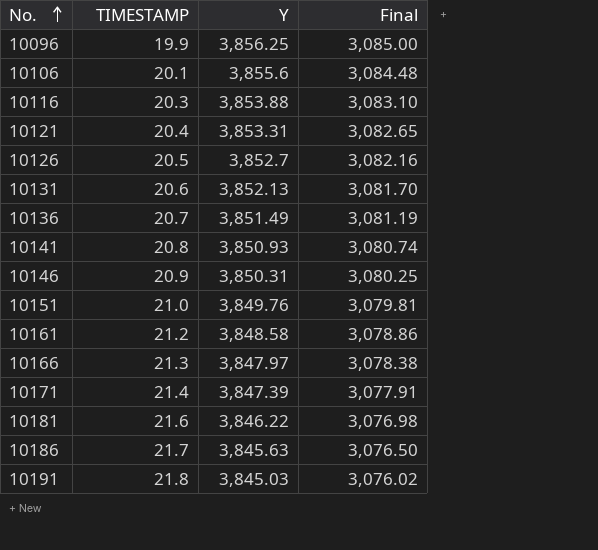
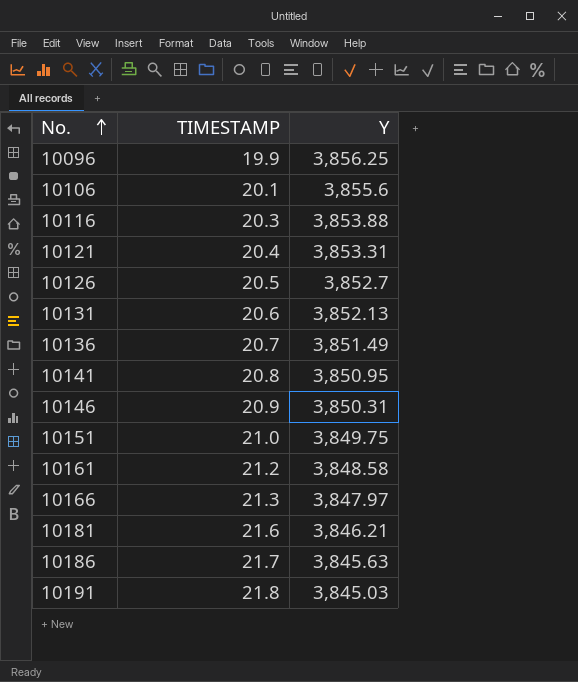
column Final | formula: [Y] * 0.8 -> none
row 10171: 21.4 | 3,847.39 | 3,077.91 -> none
10141 | Y: 3,850.93 -> 3,850.95
10151 | Y: 3,849.76 -> 3,849.75
10181 | Y: 3,846.22 -> 3,846.21

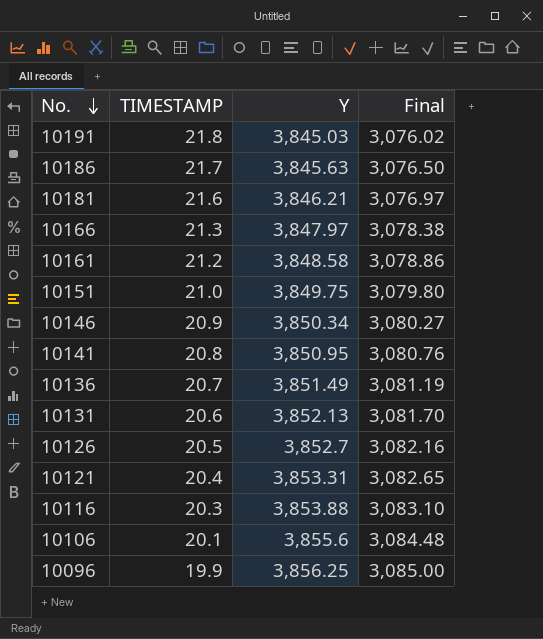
row order: No. ascending -> No. descending
column Final | formula: none -> [Y] * 0.8
10146 | Y: 3,850.31 -> 3,850.34

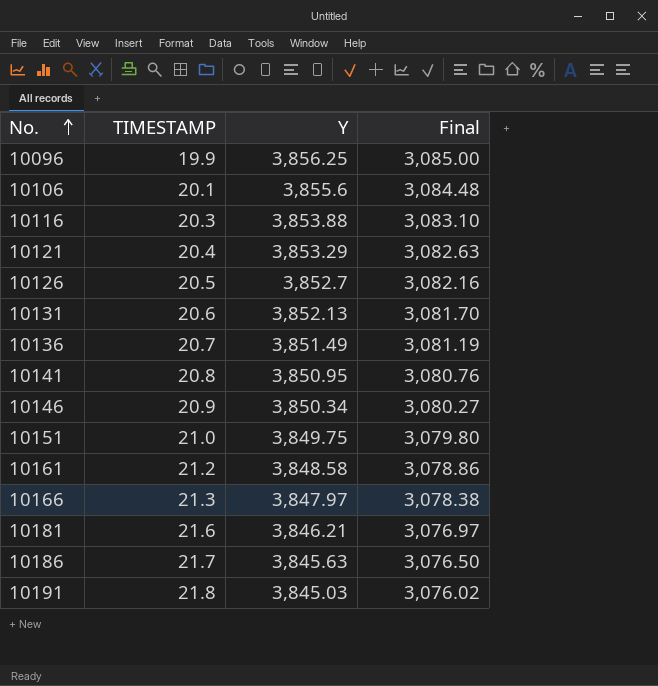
row order: No. descending -> No. ascending
10121 | Y: 3,853.31 -> 3,853.29
10121 | Final: 3,082.65 -> 3,082.63

